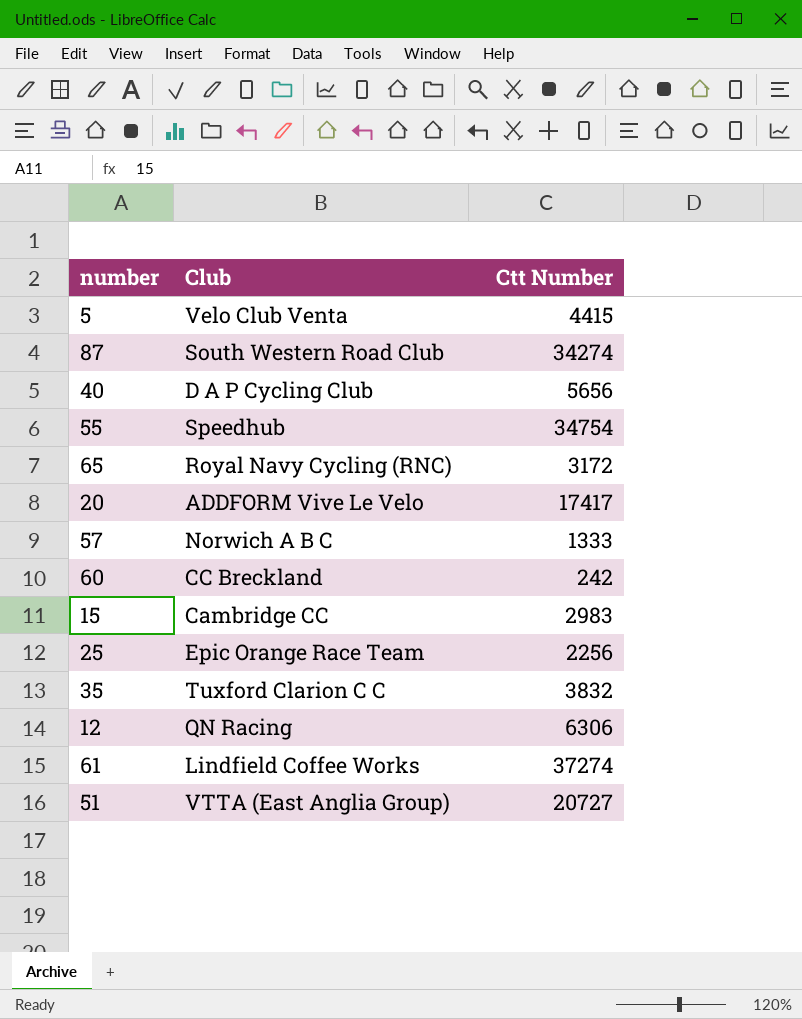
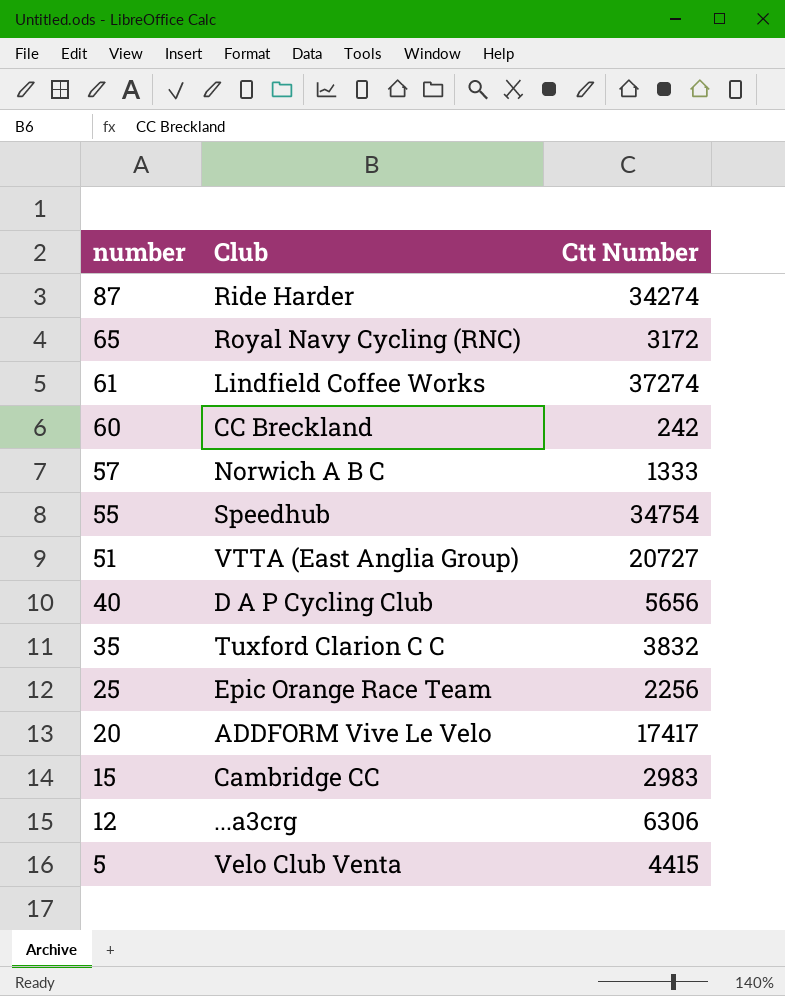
row order: none -> number descending
87 | Club: South Western Road Club -> Ride Harder
12 | Club: QN Racing -> ...a3crg

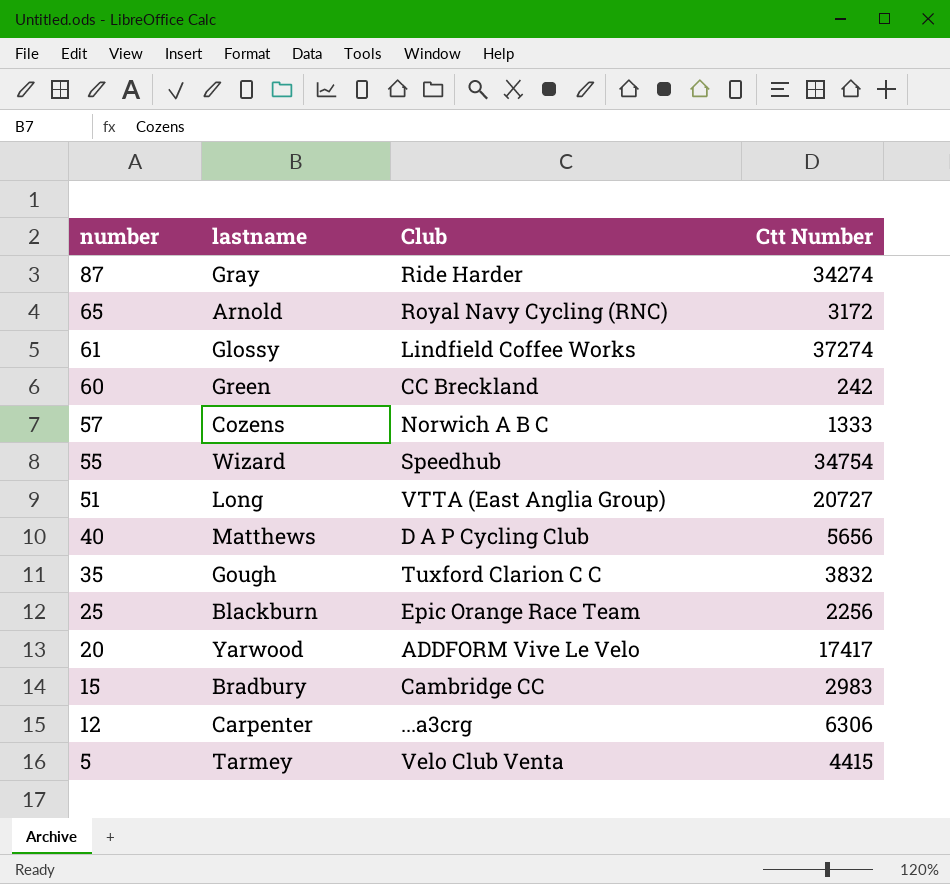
column lastname | position: none -> 2

